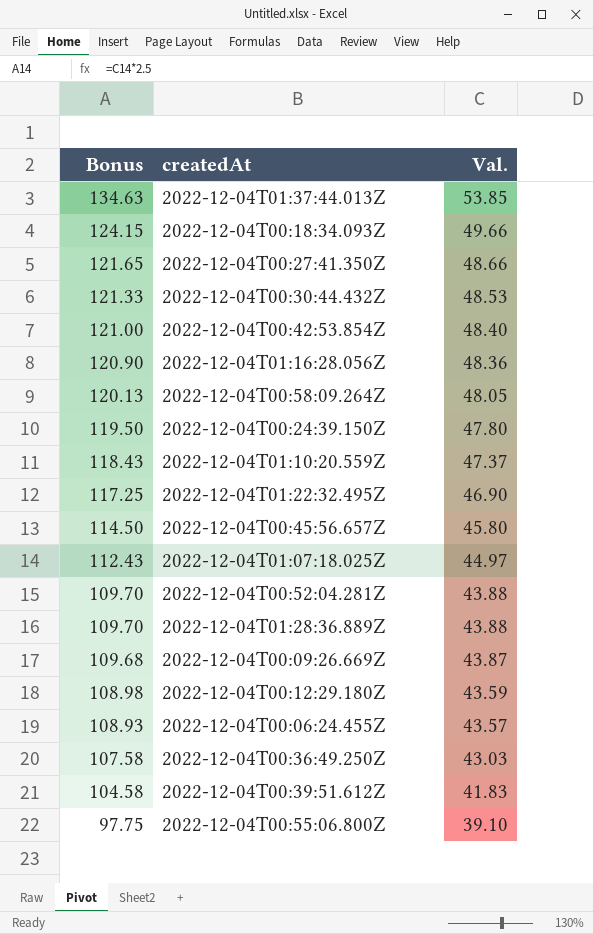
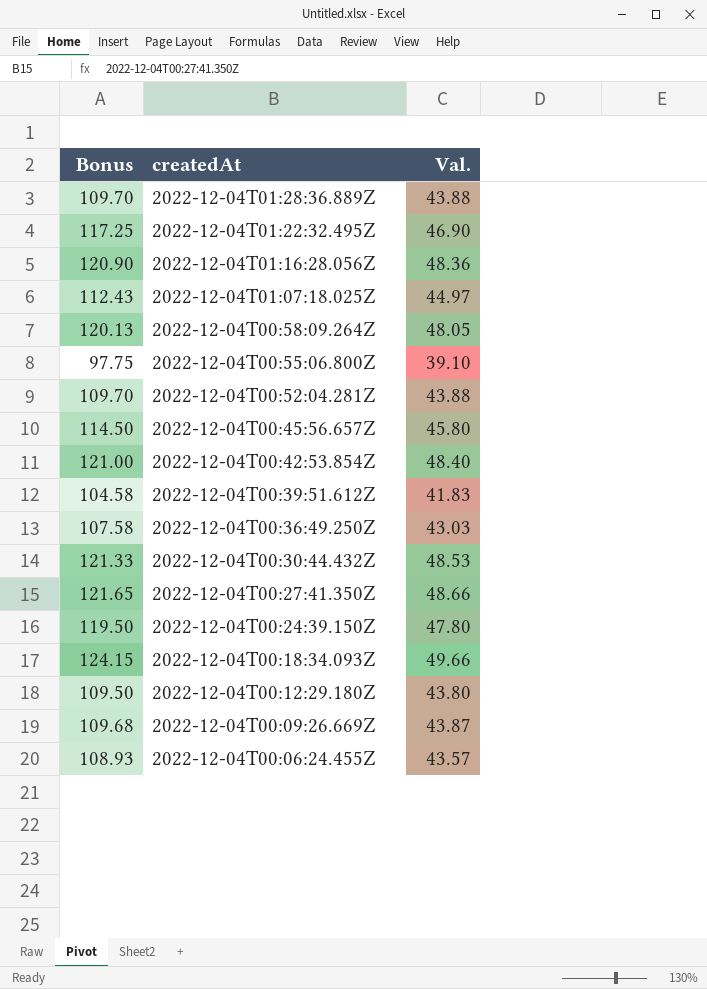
row order: Bonus descending -> createdAt descending
row 2022-12-04T01:37:44.013Z: 134.63 | 53.85 -> none
row 2022-12-04T01:10:20.559Z: 118.43 | 47.37 -> none
2022-12-04T00:12:29.180Z | Bonus: 108.98 -> 109.50
2022-12-04T00:12:29.180Z | Val.: 43.59 -> 43.80

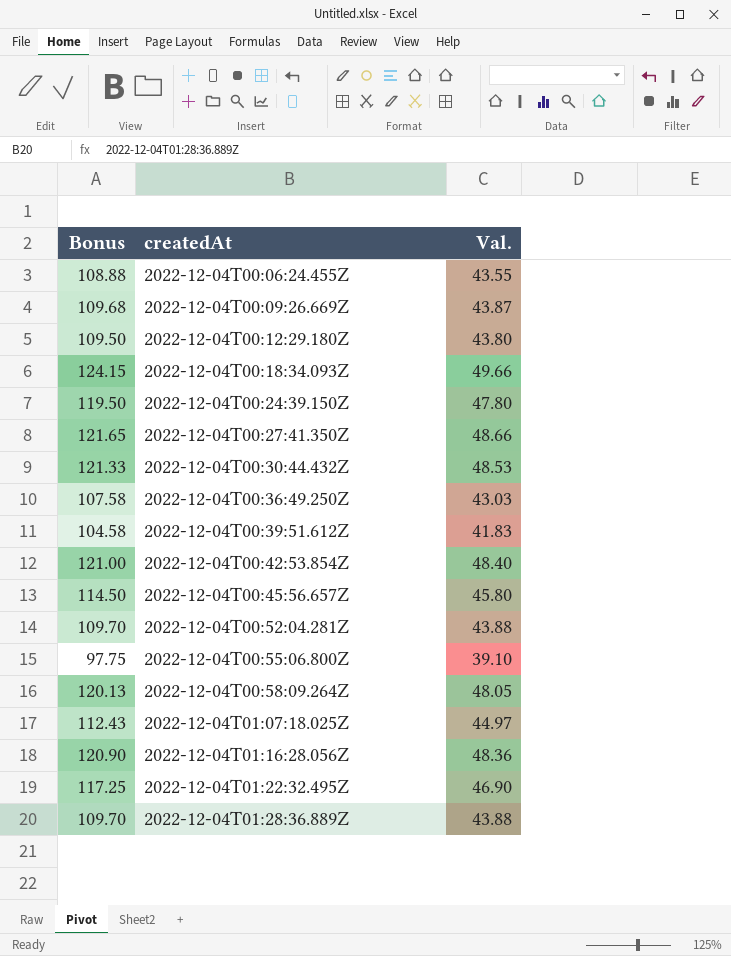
row order: createdAt descending -> createdAt ascending
2022-12-04T00:06:24.455Z | Bonus: 108.93 -> 108.88
2022-12-04T00:06:24.455Z | Val.: 43.57 -> 43.55

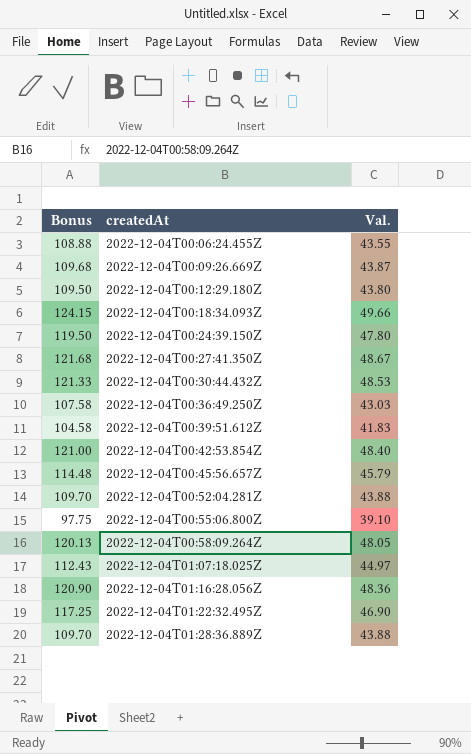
2022-12-04T00:27:41.350Z | Bonus: 121.65 -> 121.68
2022-12-04T00:27:41.350Z | Val.: 48.66 -> 48.67
2022-12-04T00:45:56.657Z | Bonus: 114.50 -> 114.48
2022-12-04T00:45:56.657Z | Val.: 45.80 -> 45.79

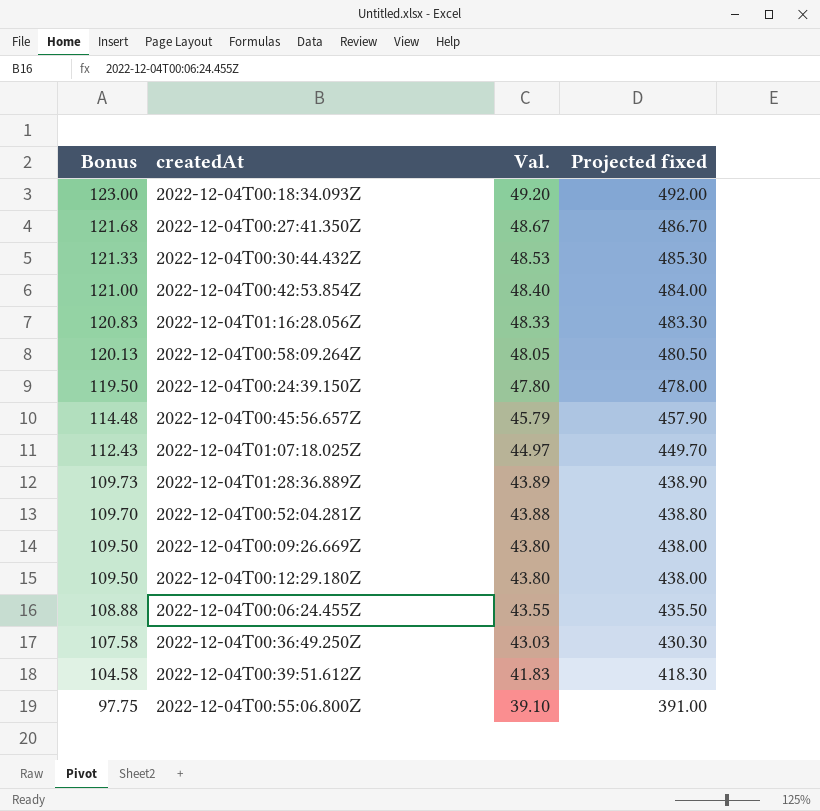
row order: createdAt ascending -> Bonus descending
column Projected fixed | formula: none -> [Val.] * 10
row 2022-12-04T01:22:32.495Z: 117.25 | 46.90 -> none
2022-12-04T00:18:34.093Z | Bonus: 124.15 -> 123.00
2022-12-04T00:18:34.093Z | Val.: 49.66 -> 49.20
2022-12-04T01:16:28.056Z | Bonus: 120.90 -> 120.83
2022-12-04T01:16:28.056Z | Val.: 48.36 -> 48.33
2022-12-04T01:28:36.889Z | Bonus: 109.70 -> 109.73
2022-12-04T01:28:36.889Z | Val.: 43.88 -> 43.89
2022-12-04T00:09:26.669Z | Bonus: 109.68 -> 109.50
2022-12-04T00:09:26.669Z | Val.: 43.87 -> 43.80

